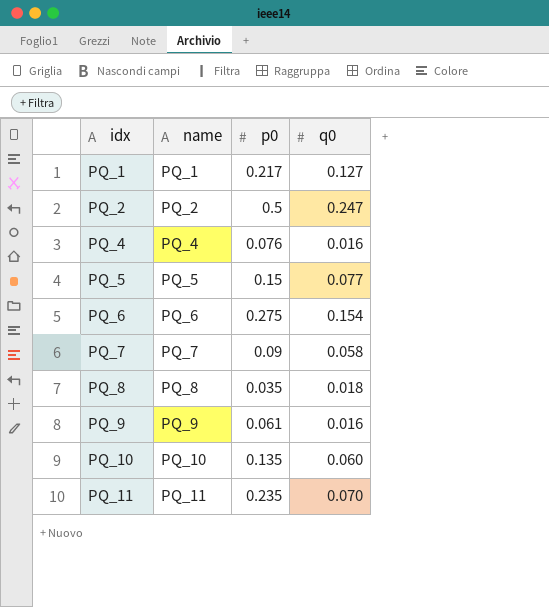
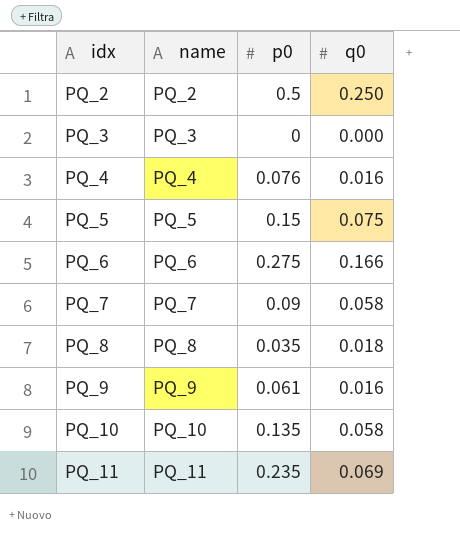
row PQ_1: PQ_1 | 0.217 | 0.127 -> none
PQ_2 | q0: 0.247 -> 0.250
row PQ_3: none -> PQ_3 | 0 | 0.000
PQ_5 | q0: 0.077 -> 0.075
PQ_6 | q0: 0.154 -> 0.166
PQ_10 | q0: 0.060 -> 0.058
PQ_11 | q0: 0.070 -> 0.069

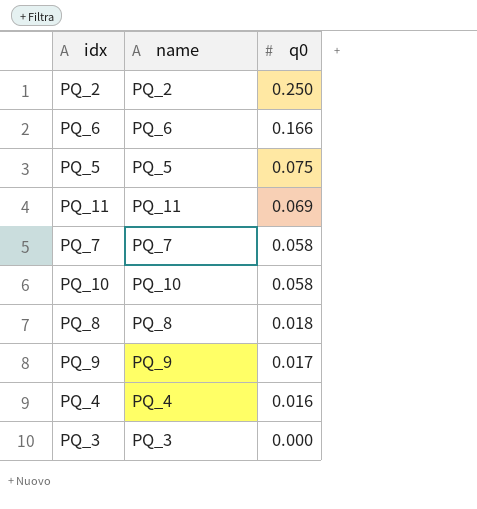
row order: idx ascending -> q0 descending
column p0 | position: 3 -> none
PQ_9 | q0: 0.016 -> 0.017

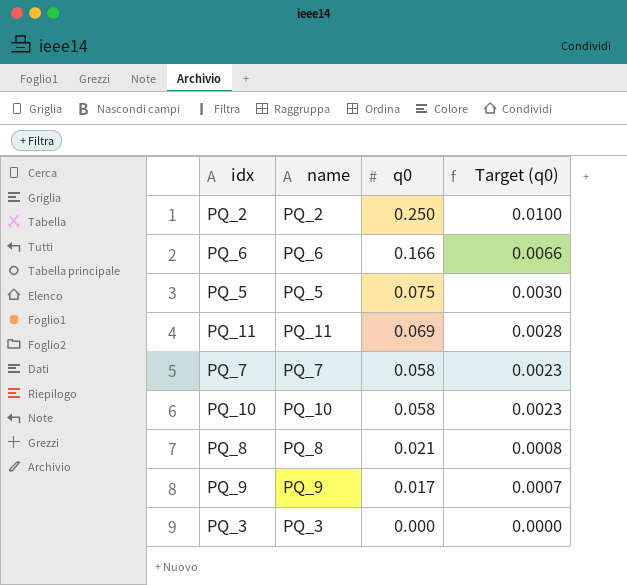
column Target (q0) | formula: none -> [q0] * 0.04
row PQ_4: PQ_4 | 0.016 -> none
PQ_8 | q0: 0.018 -> 0.021

